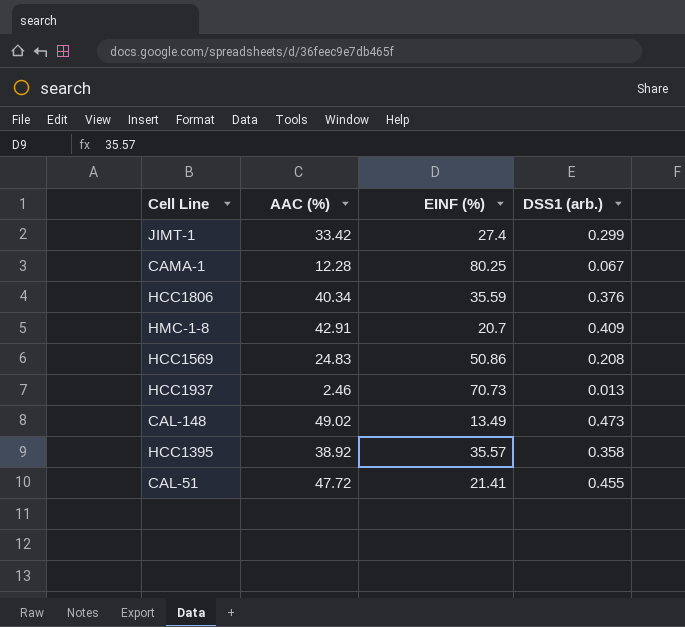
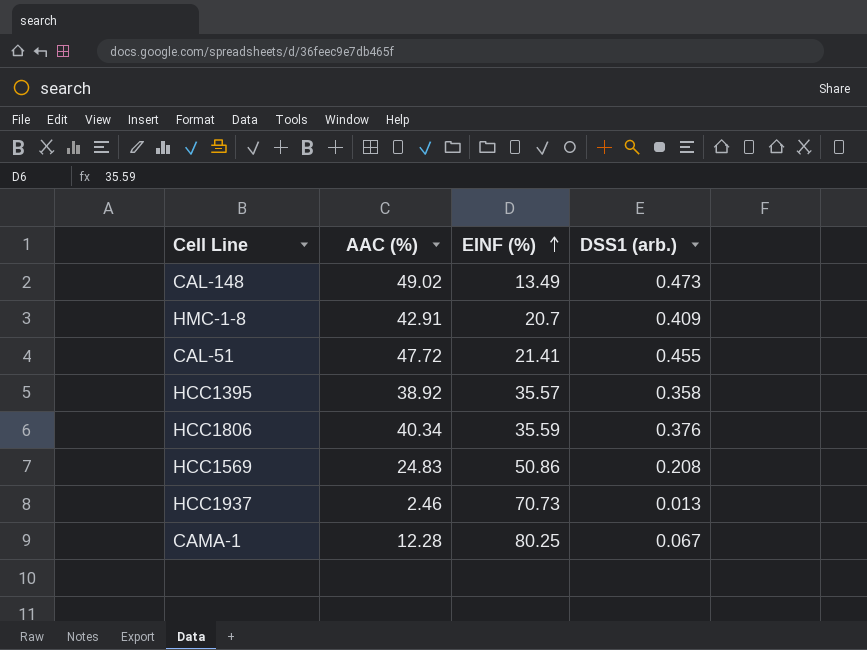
row order: none -> EINF (%) ascending
row JIMT-1: 33.42 | 27.4 | 0.299 -> none

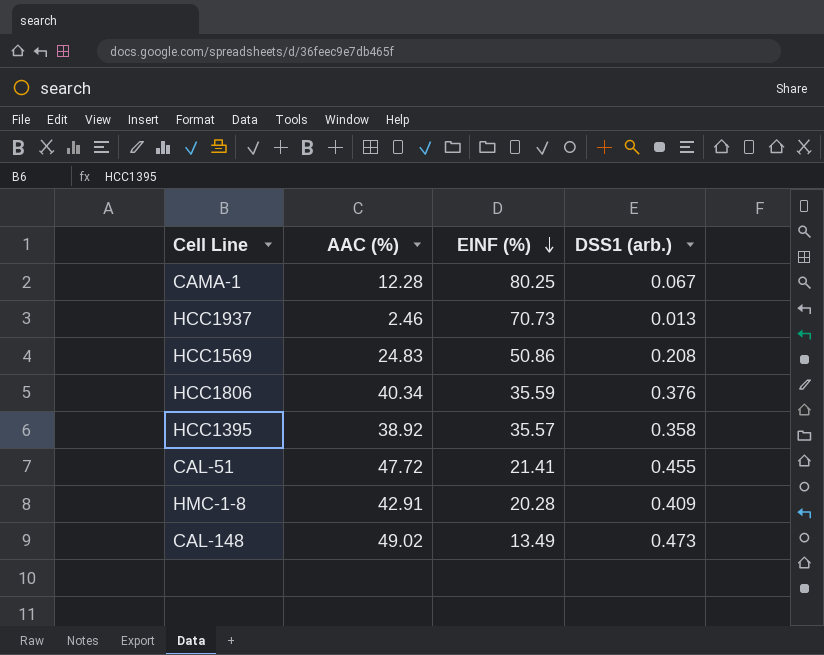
row order: EINF (%) ascending -> EINF (%) descending
HMC-1-8 | EINF (%): 20.7 -> 20.28

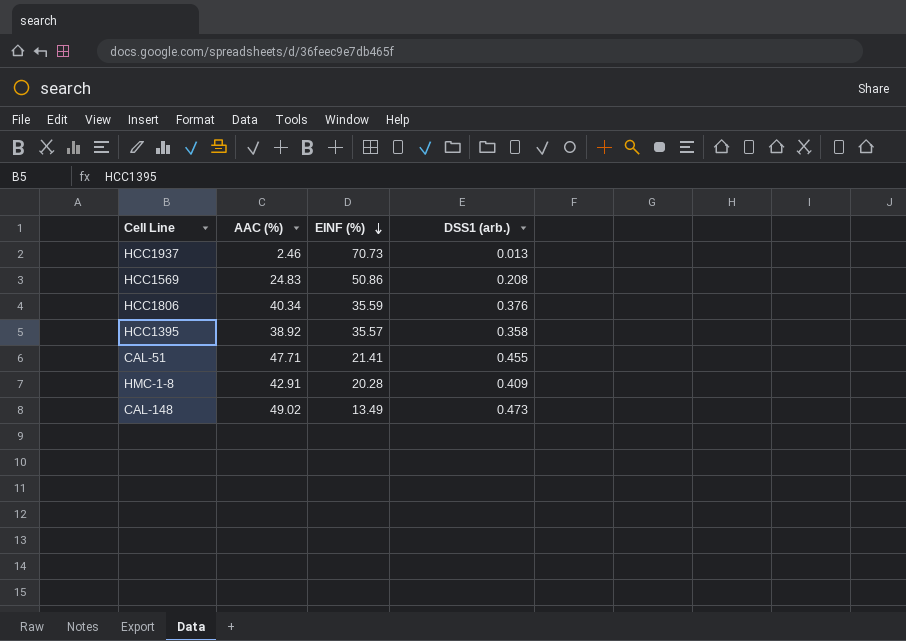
row CAMA-1: 12.28 | 80.25 | 0.067 -> none
CAL-51 | AAC (%): 47.72 -> 47.71

